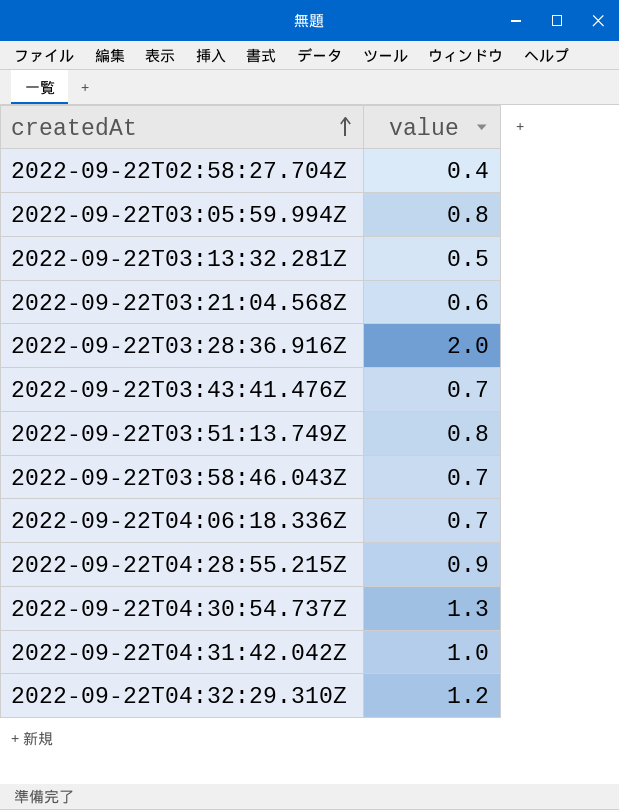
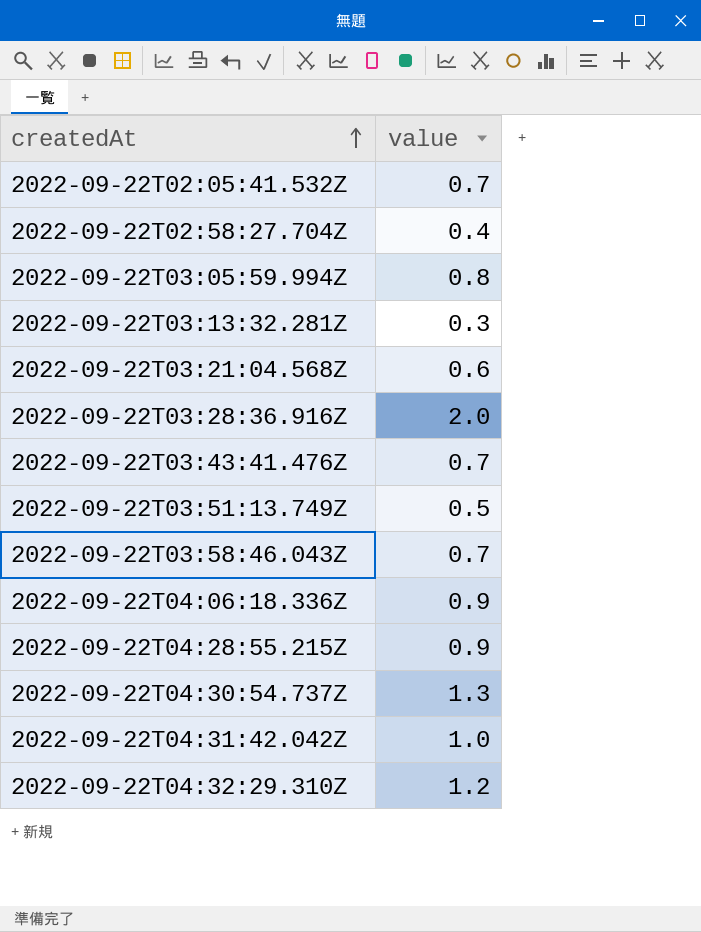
row 2022-09-22T02:05:41.532Z: none -> 0.7
2022-09-22T03:13:32.281Z | value: 0.5 -> 0.3
2022-09-22T03:51:13.749Z | value: 0.8 -> 0.5
2022-09-22T04:06:18.336Z | value: 0.7 -> 0.9

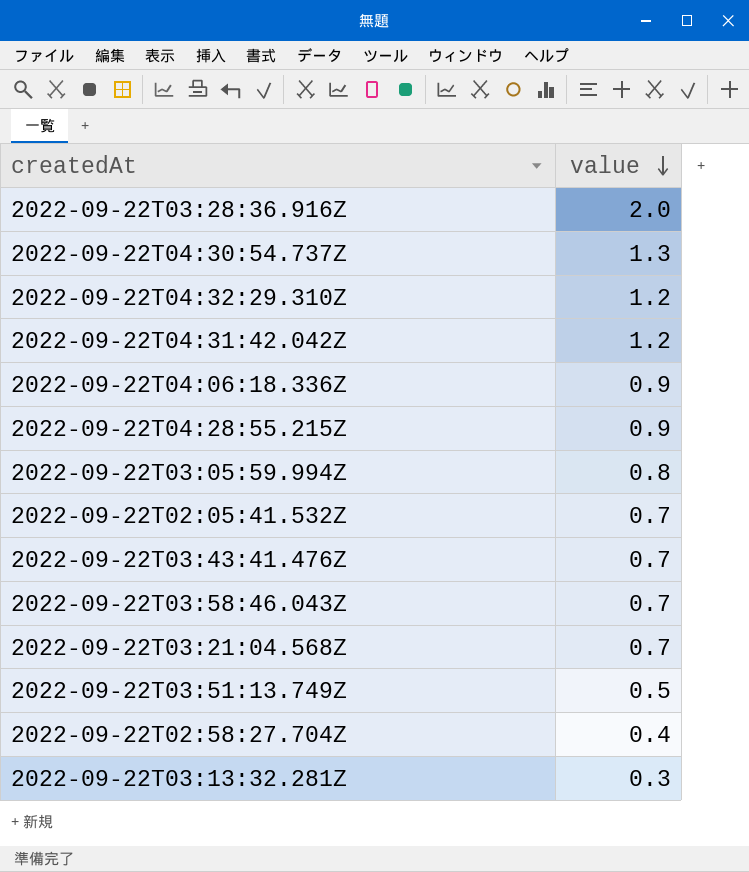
row order: createdAt ascending -> value descending
2022-09-22T04:31:42.042Z | value: 1.0 -> 1.2
2022-09-22T03:21:04.568Z | value: 0.6 -> 0.7

